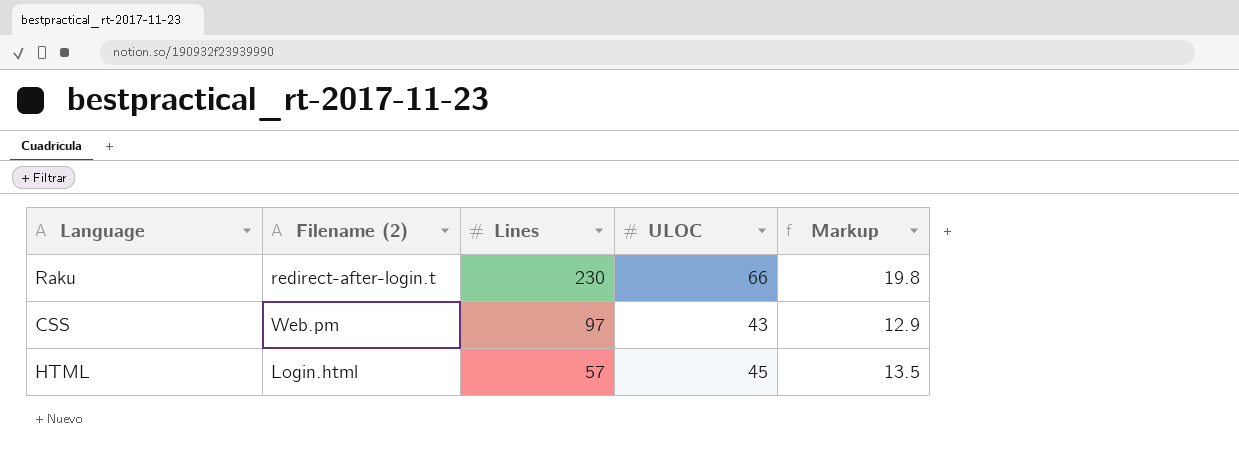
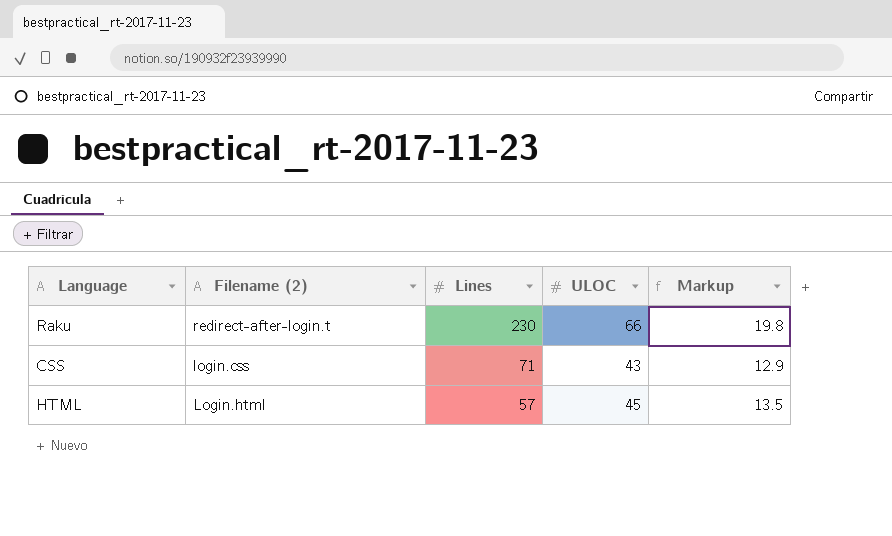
CSS | Filename (2): Web.pm -> login.css
CSS | Lines: 97 -> 71

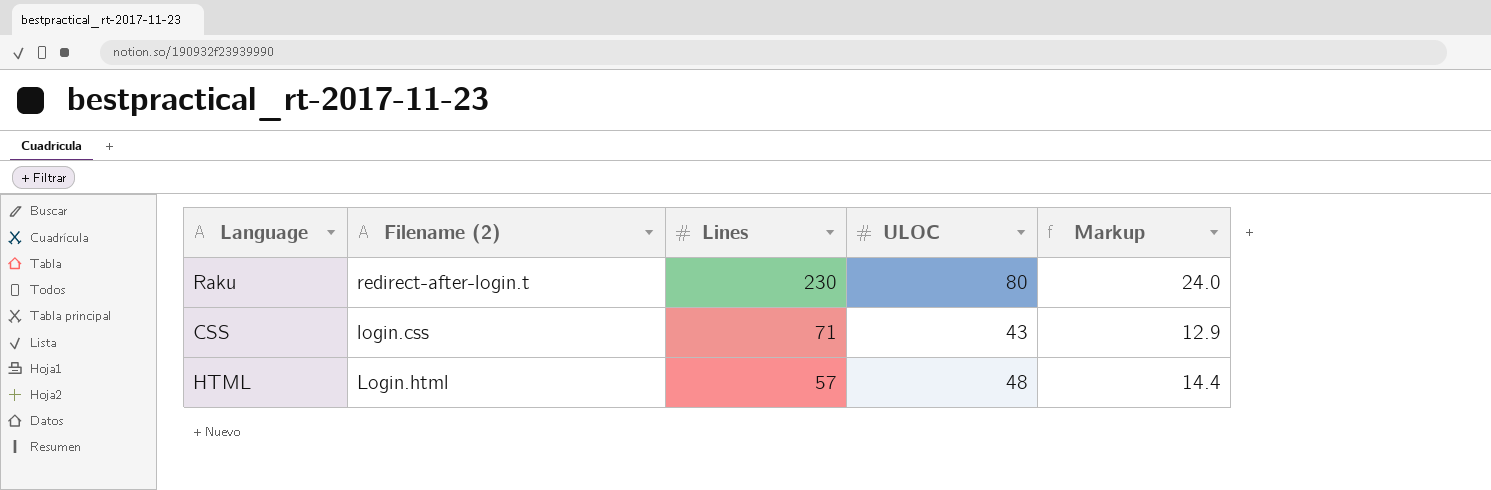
Raku | ULOC: 66 -> 80
Raku | Markup: 19.8 -> 24.0
HTML | ULOC: 45 -> 48
HTML | Markup: 13.5 -> 14.4

